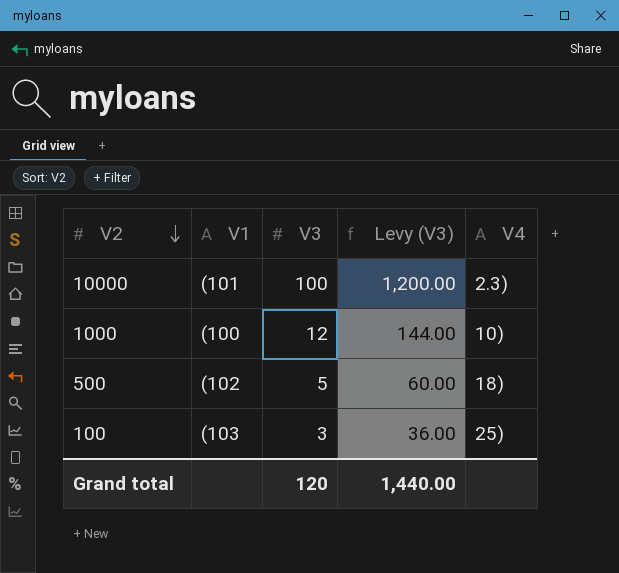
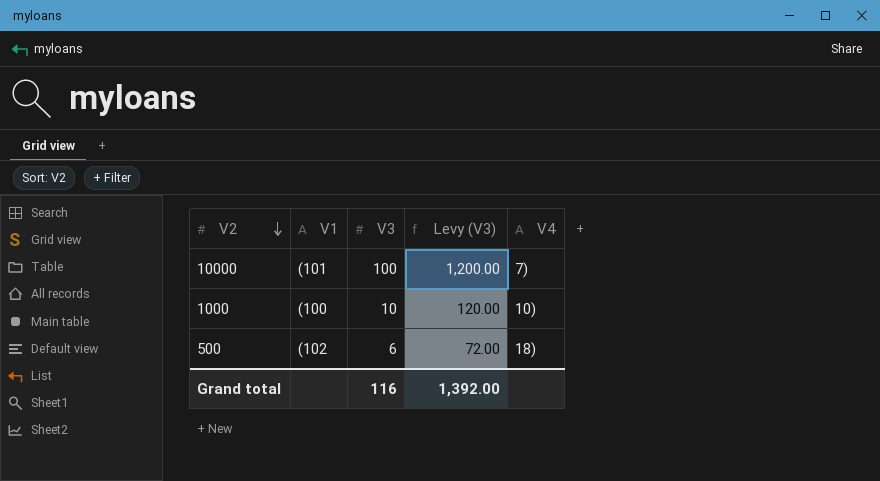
row 100: (103 | 3 | 36.00 | 25) -> none
10000 | V4: 2.3) -> 7)
1000 | V3: 12 -> 10
1000 | Levy (V3): 144.00 -> 120.00
500 | V3: 5 -> 6
500 | Levy (V3): 60.00 -> 72.00
Grand total | V3: 120 -> 116
Grand total | Levy (V3): 1,440.00 -> 1,392.00

